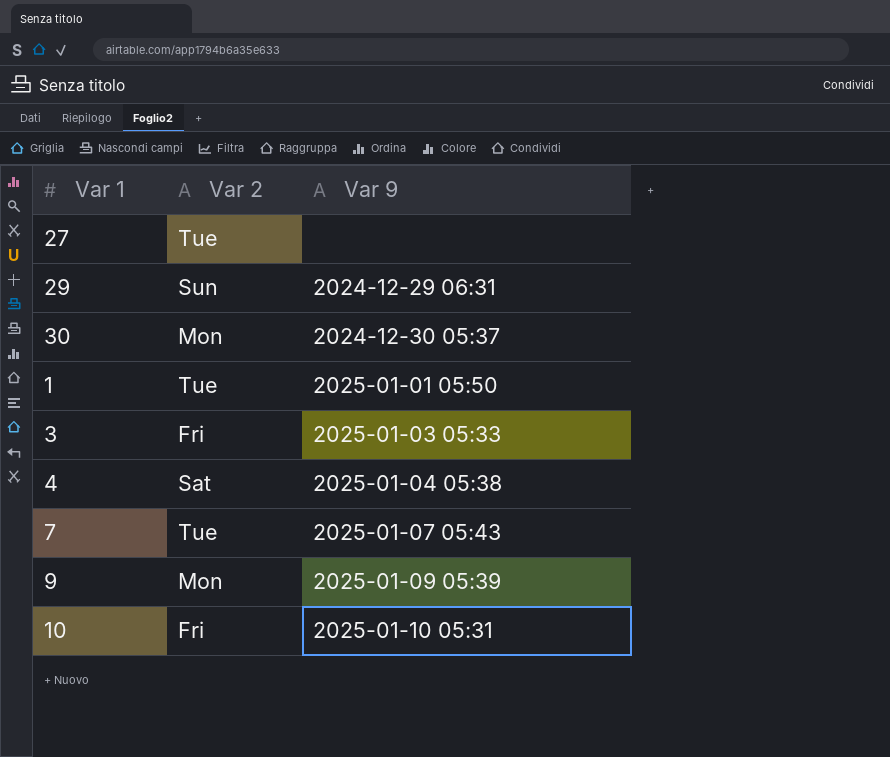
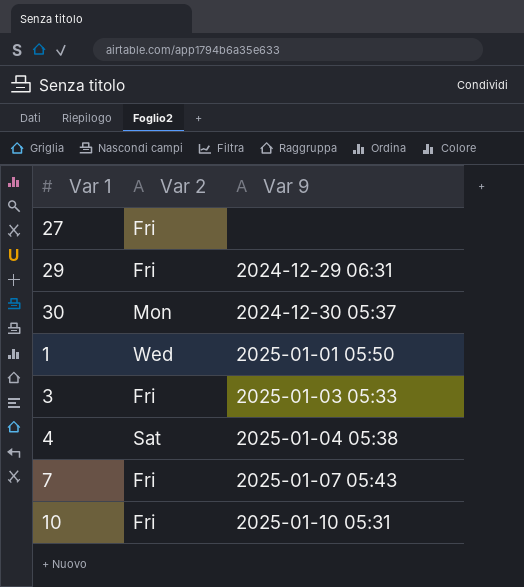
row 9: Mon | 2025-01-09 05:39 -> none
27 | Var 2: Tue -> Fri
29 | Var 2: Sun -> Fri
1 | Var 2: Tue -> Wed
7 | Var 2: Tue -> Fri

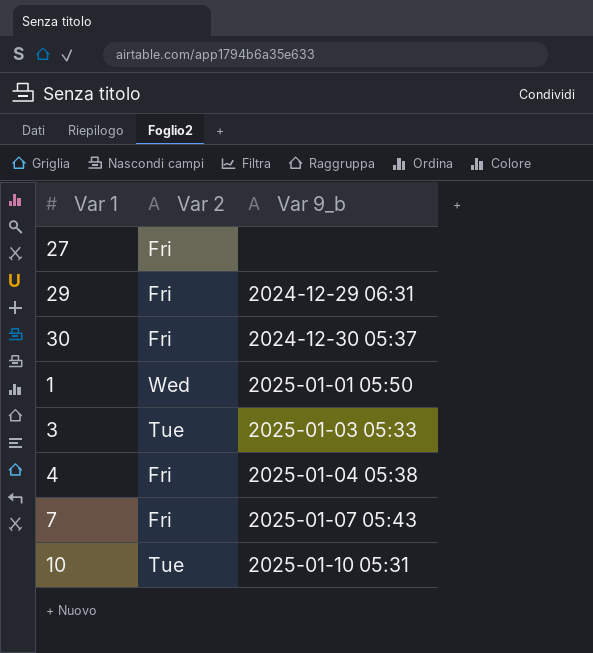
column name: Var 9 -> Var 9_b
30 | Var 2: Mon -> Fri
3 | Var 2: Fri -> Tue
4 | Var 2: Sat -> Fri
10 | Var 2: Fri -> Tue

